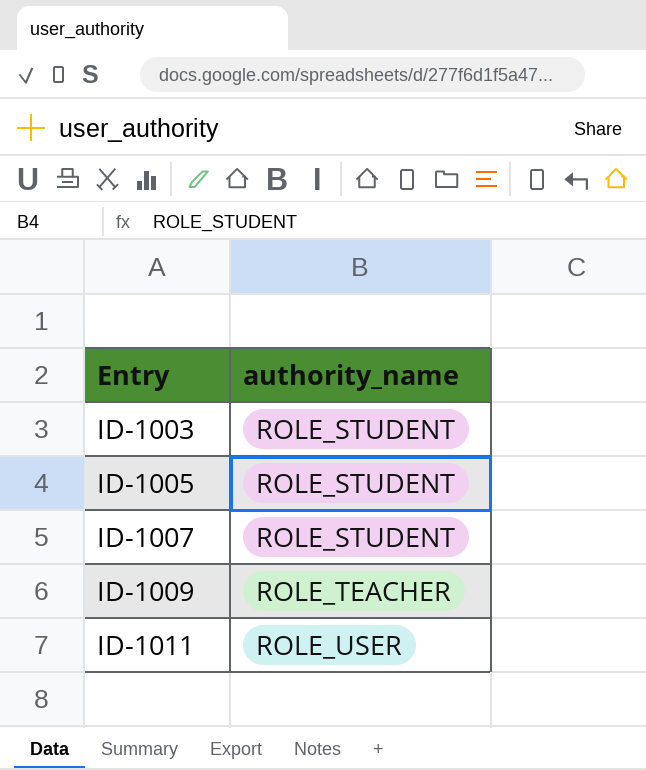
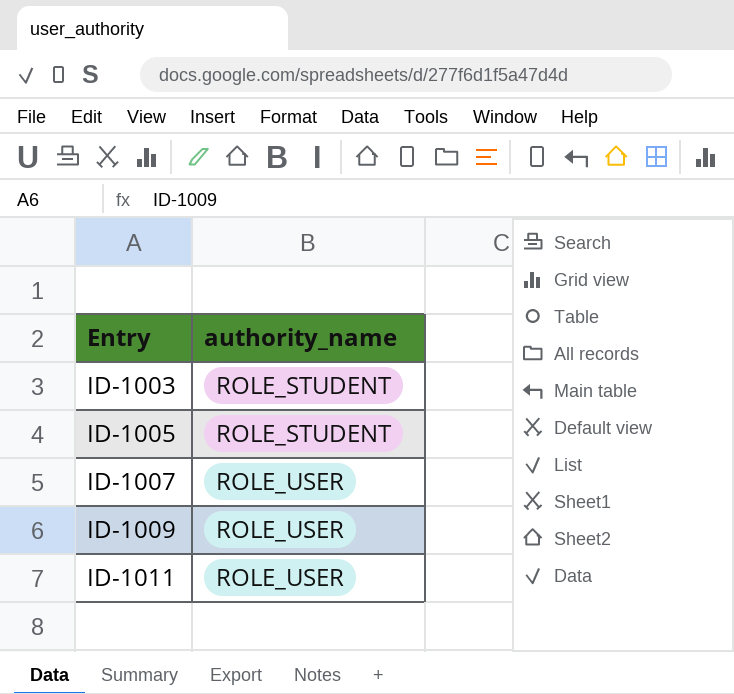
ID-1007 | authority_name: ROLE_STUDENT -> ROLE_USER
ID-1009 | authority_name: ROLE_TEACHER -> ROLE_USER

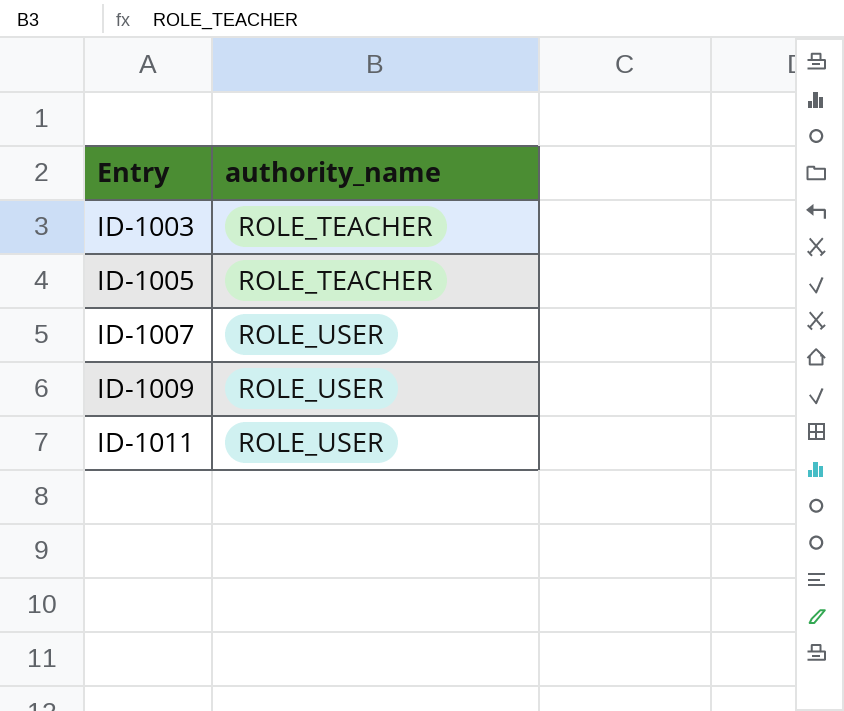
ID-1003 | authority_name: ROLE_STUDENT -> ROLE_TEACHER
ID-1005 | authority_name: ROLE_STUDENT -> ROLE_TEACHER

